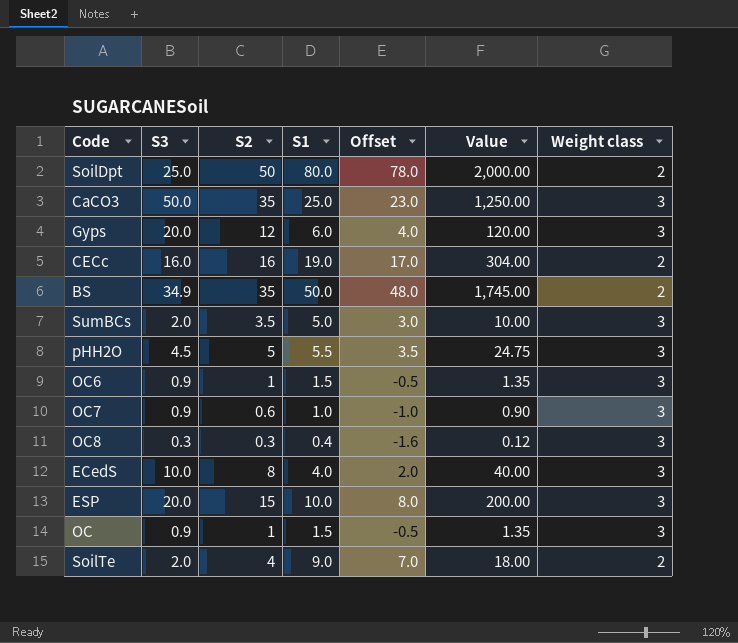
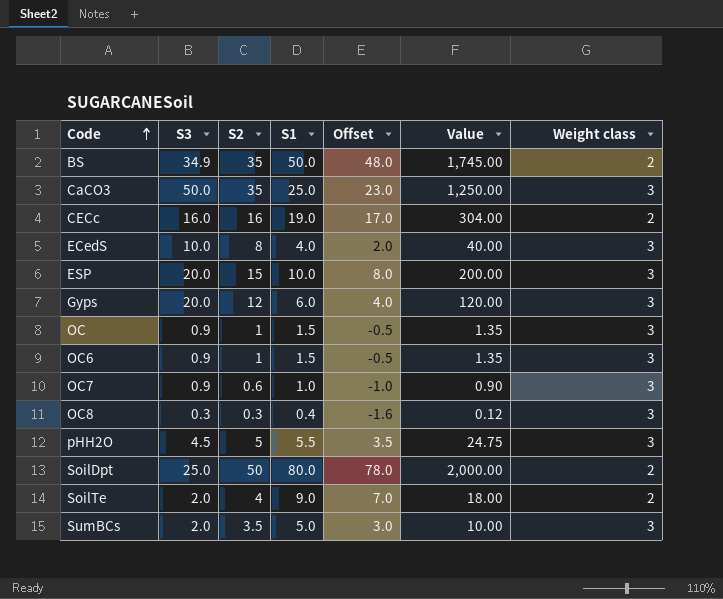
row order: none -> Code ascending

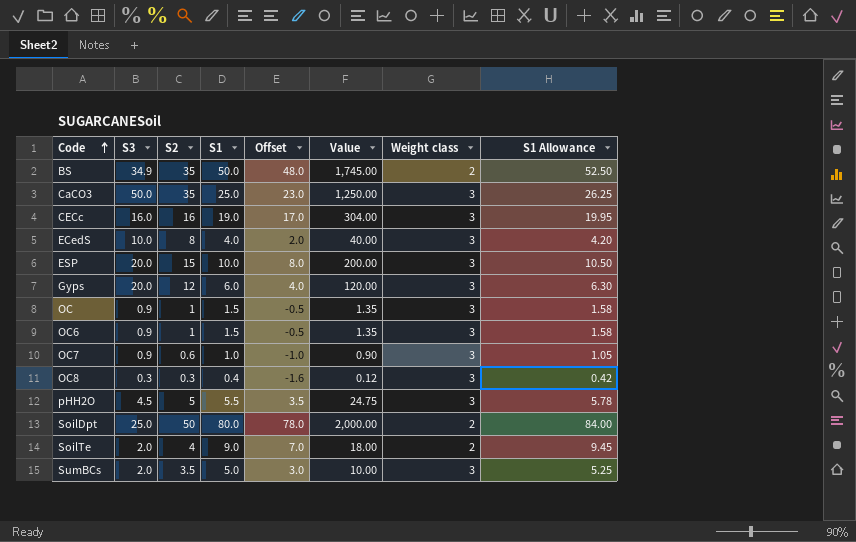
column S1 Allowance | formula: none -> [S1] * 1.05
CECc | Weight class: 2 -> 3

